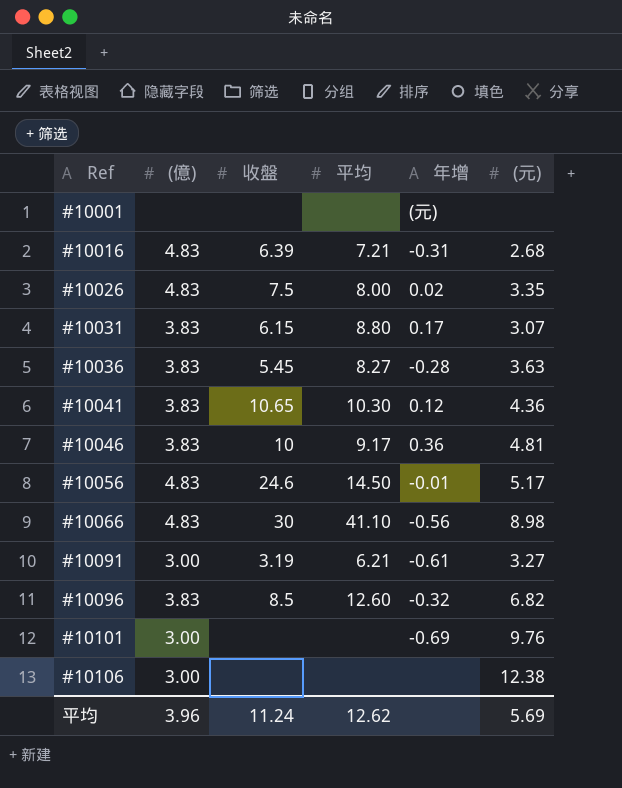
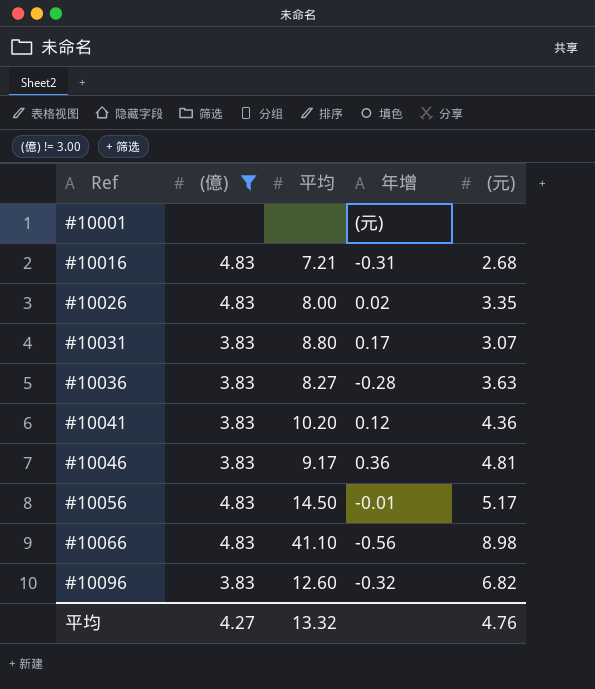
filter: none -> (億) != 3.00
column 收盤 | position: 3 -> none
#10041 | 平均: 10.30 -> 10.20
平均 | (億): 3.96 -> 4.27
平均 | 平均: 12.62 -> 13.32
平均 | (元): 5.69 -> 4.76

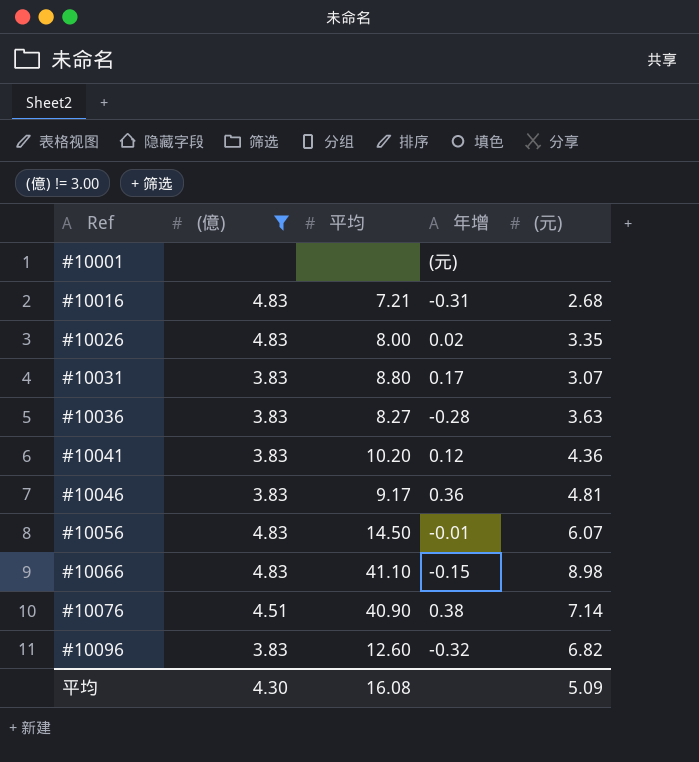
#10056 | (元): 5.17 -> 6.07
#10066 | 年增: -0.56 -> -0.15
row #10076: none -> 4.51 | 40.90 | 0.38 | 7.14
平均 | (億): 4.27 -> 4.30
平均 | 平均: 13.32 -> 16.08
平均 | (元): 4.76 -> 5.09

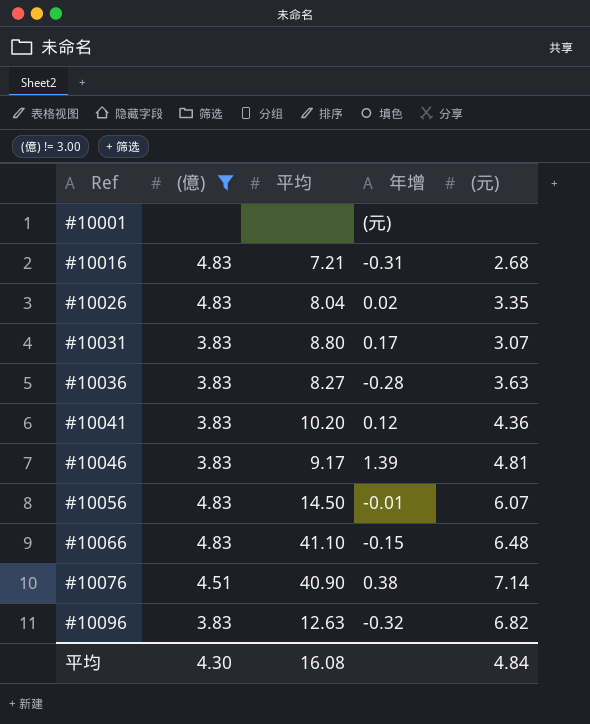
#10026 | 平均: 8.00 -> 8.04
#10046 | 年增: 0.36 -> 1.39
#10066 | (元): 8.98 -> 6.48
#10096 | 平均: 12.60 -> 12.63
平均 | (元): 5.09 -> 4.84

